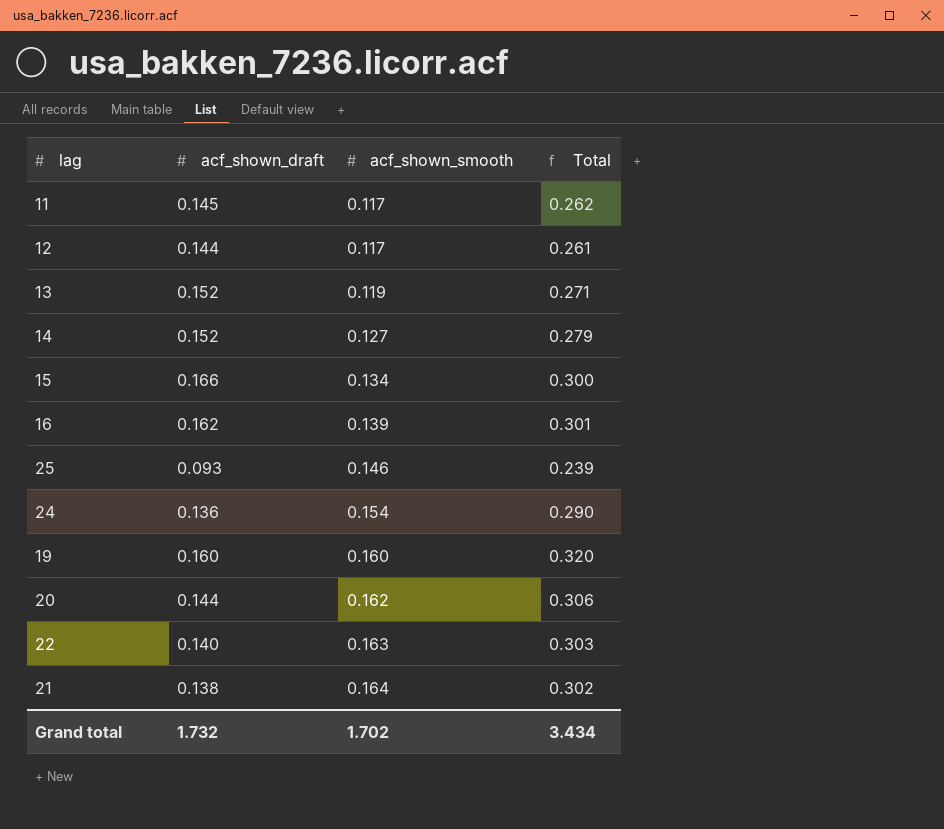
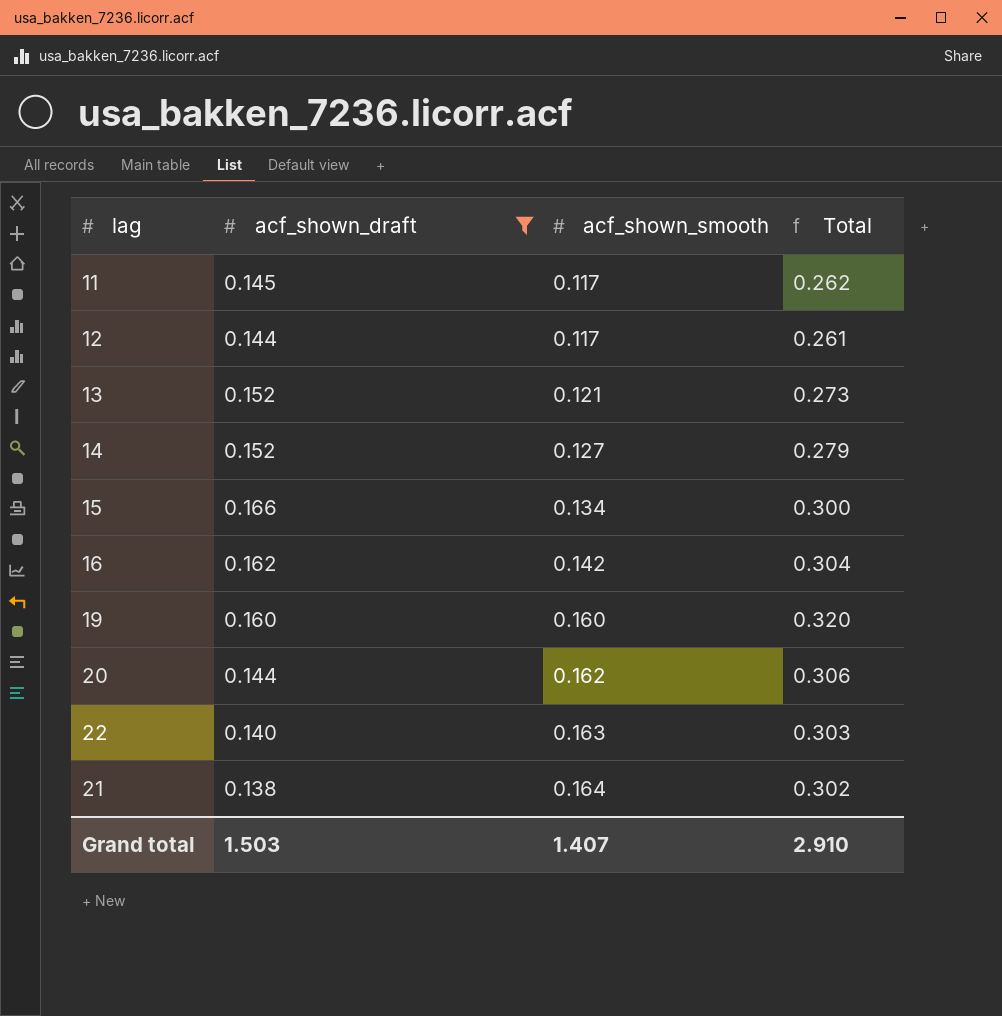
filter: none -> acf_shown_draft >= 0.138
13 | acf_shown_smooth: 0.119 -> 0.121
13 | Total: 0.271 -> 0.273
16 | acf_shown_smooth: 0.139 -> 0.142
16 | Total: 0.301 -> 0.304
Grand total | acf_shown_draft: 1.732 -> 1.503
Grand total | acf_shown_smooth: 1.702 -> 1.407
Grand total | Total: 3.434 -> 2.910

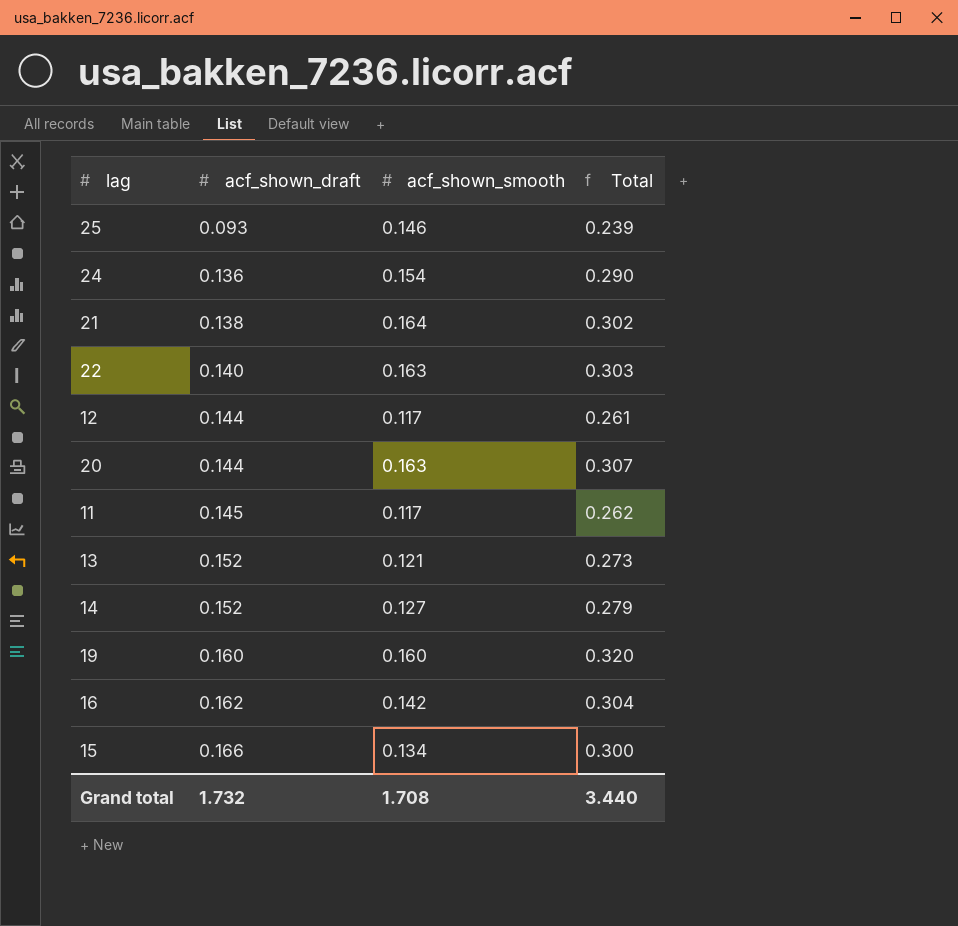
filter: acf_shown_draft >= 0.138 -> none
row order: acf_shown_smooth ascending -> acf_shown_draft ascending
20 | acf_shown_smooth: 0.162 -> 0.163
20 | Total: 0.306 -> 0.307
Grand total | acf_shown_draft: 1.503 -> 1.732
Grand total | acf_shown_smooth: 1.407 -> 1.708
Grand total | Total: 2.910 -> 3.440

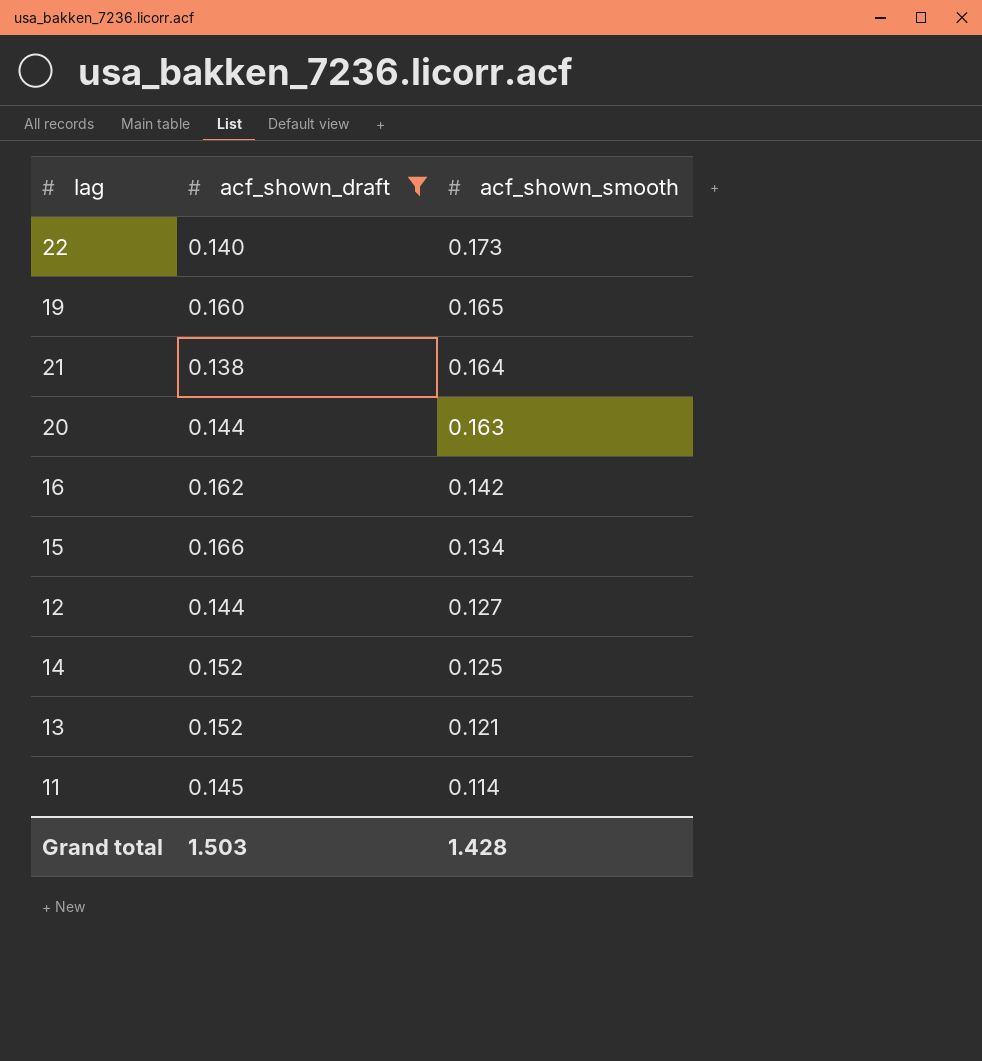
filter: none -> acf_shown_draft >= 0.138
row order: acf_shown_draft ascending -> acf_shown_smooth descending
column Total | formula: [acf_shown_draft] + [acf_shown_smooth] -> none
22 | acf_shown_smooth: 0.163 -> 0.173
19 | acf_shown_smooth: 0.160 -> 0.165
12 | acf_shown_smooth: 0.117 -> 0.127
14 | acf_shown_smooth: 0.127 -> 0.125
11 | acf_shown_smooth: 0.117 -> 0.114
Grand total | acf_shown_draft: 1.732 -> 1.503
Grand total | acf_shown_smooth: 1.708 -> 1.428

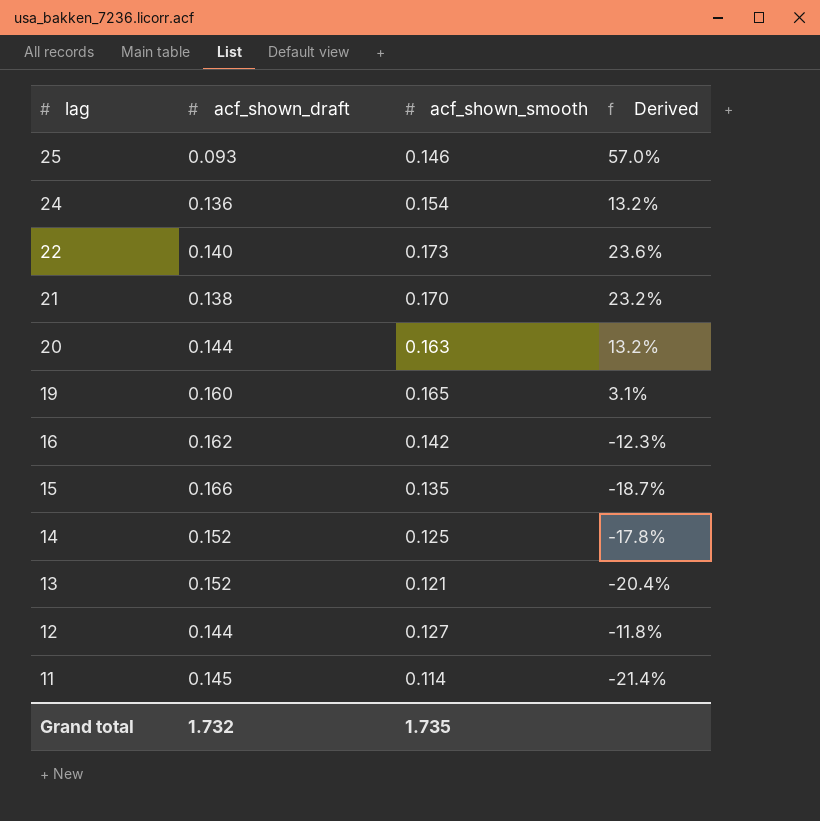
filter: acf_shown_draft >= 0.138 -> none
row order: acf_shown_smooth descending -> lag descending
column Derived | formula: none -> ([acf_shown_smooth] - [acf_shown_draft]) / [acf_shown_draft]
21 | acf_shown_smooth: 0.164 -> 0.170
15 | acf_shown_smooth: 0.134 -> 0.135
Grand total | acf_shown_draft: 1.503 -> 1.732
Grand total | acf_shown_smooth: 1.428 -> 1.735

